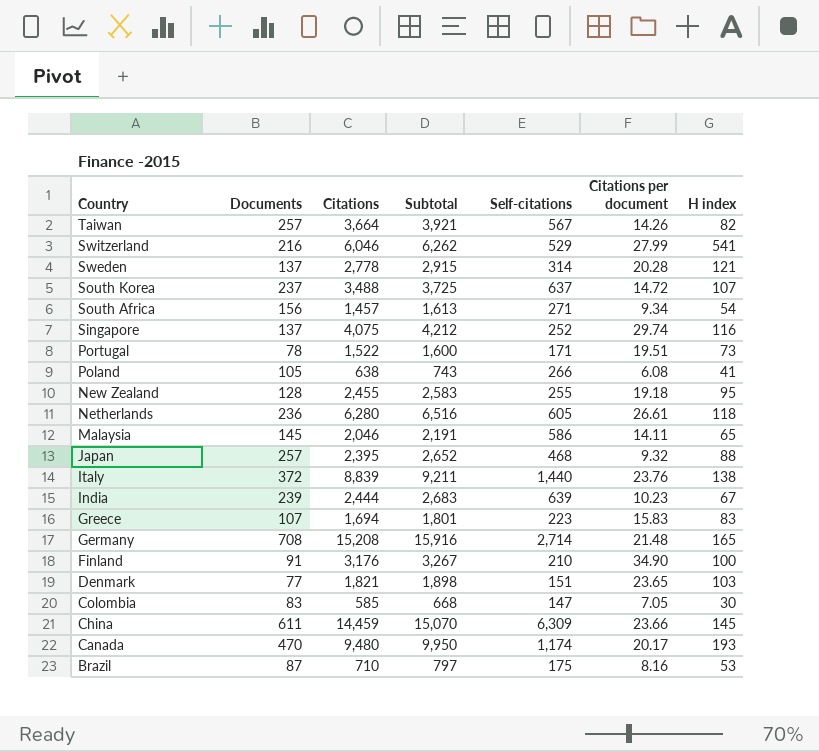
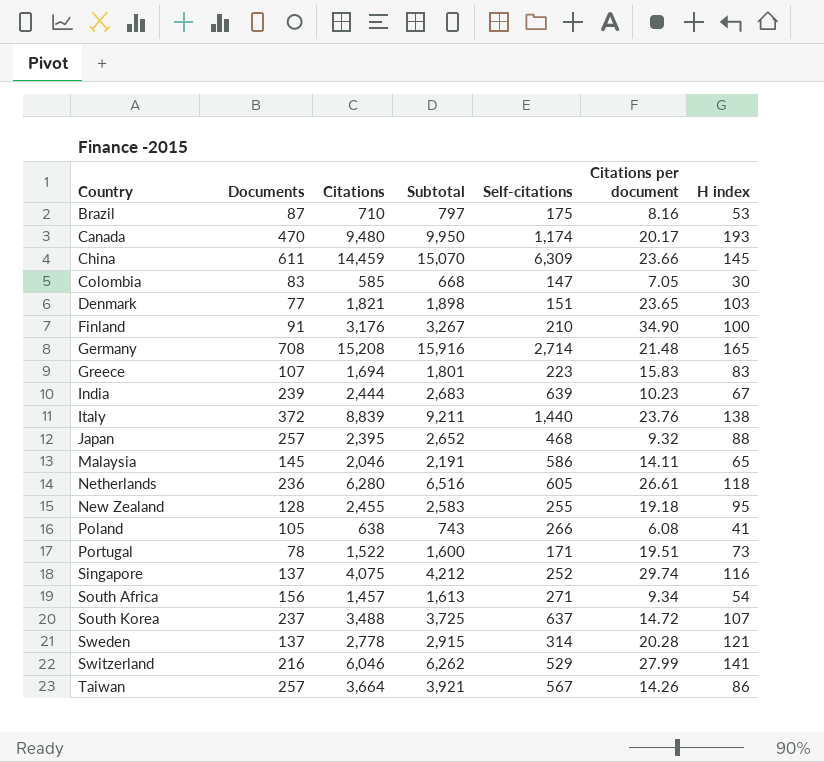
row order: Country descending -> Country ascending
Switzerland | H index: 541 -> 141
Taiwan | H index: 82 -> 86

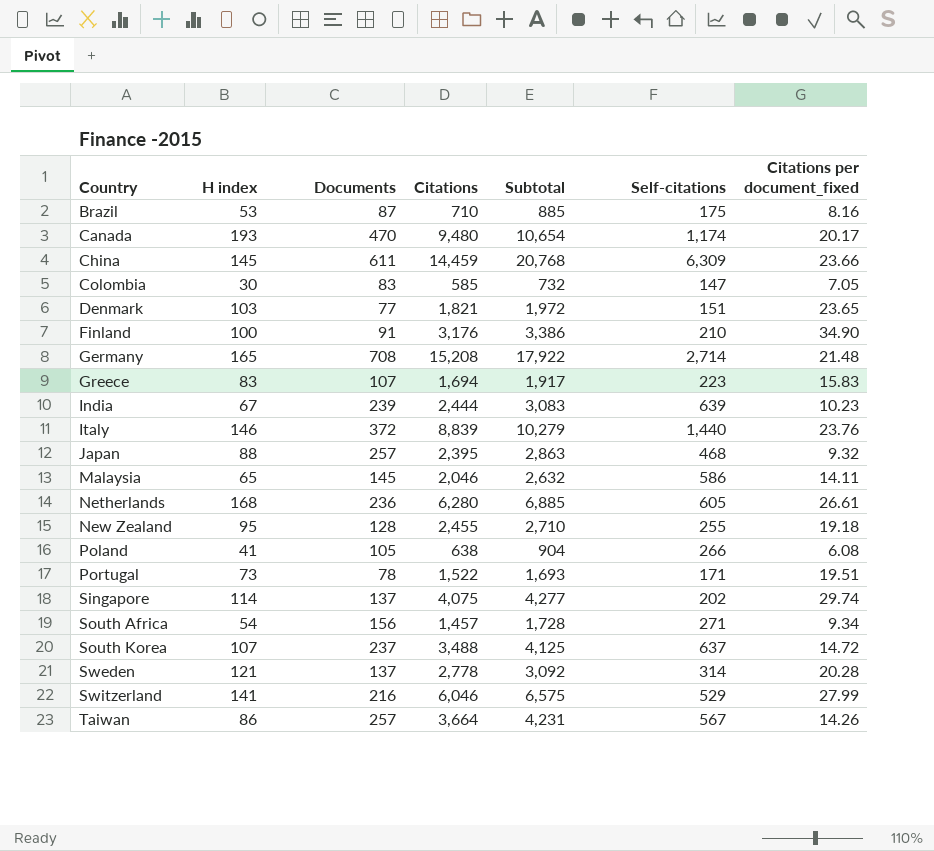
column H index | position: 7 -> 2
column Subtotal | formula: [Documents] + [Citations] -> [Citations] + [Self-citations]
column name: Citations per document -> Citations per document_fixed
Italy | H index: 138 -> 146
Netherlands | H index: 118 -> 168
Singapore | H index: 116 -> 114
Singapore | Self-citations: 252 -> 202

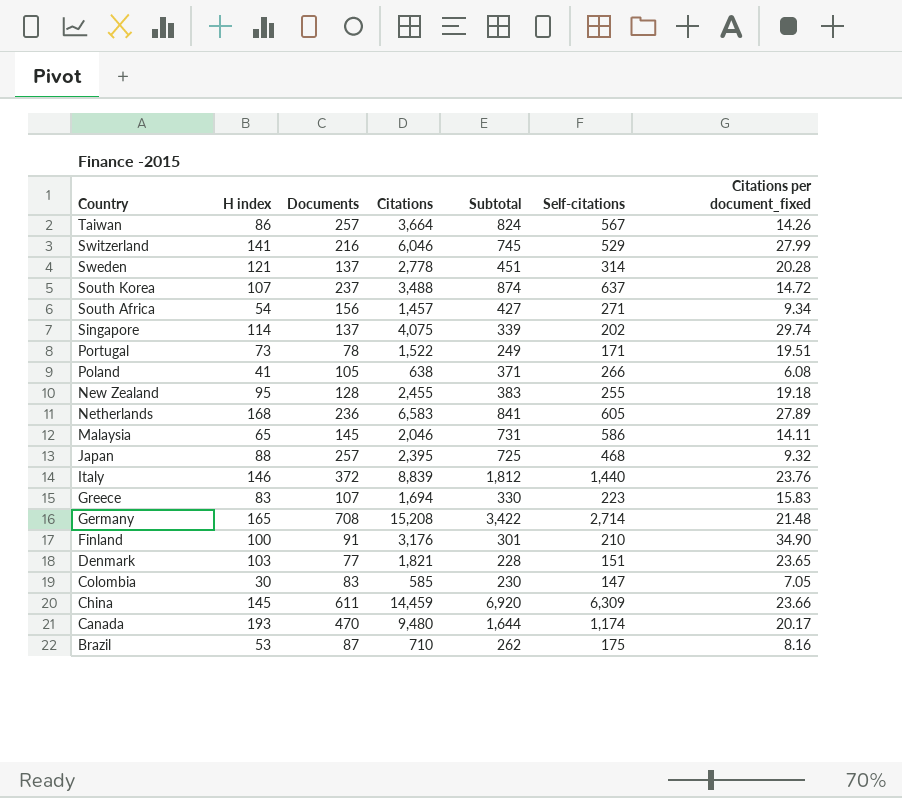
row order: Country ascending -> Country descending
column Subtotal | formula: [Citations] + [Self-citations] -> [Documents] + [Self-citations]
row India: 67 | 239 | 2,444 | 3,083 | 639 | 10.23 -> none
Netherlands | Citations: 6,280 -> 6,583
Netherlands | Citations per document_fixed: 26.61 -> 27.89

